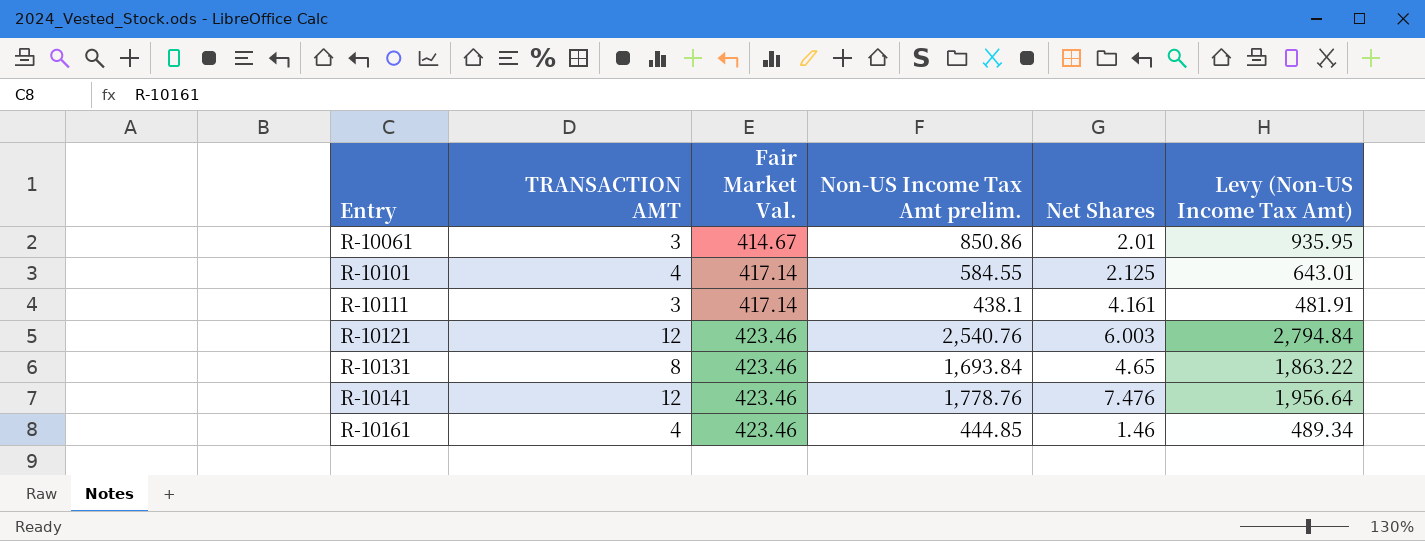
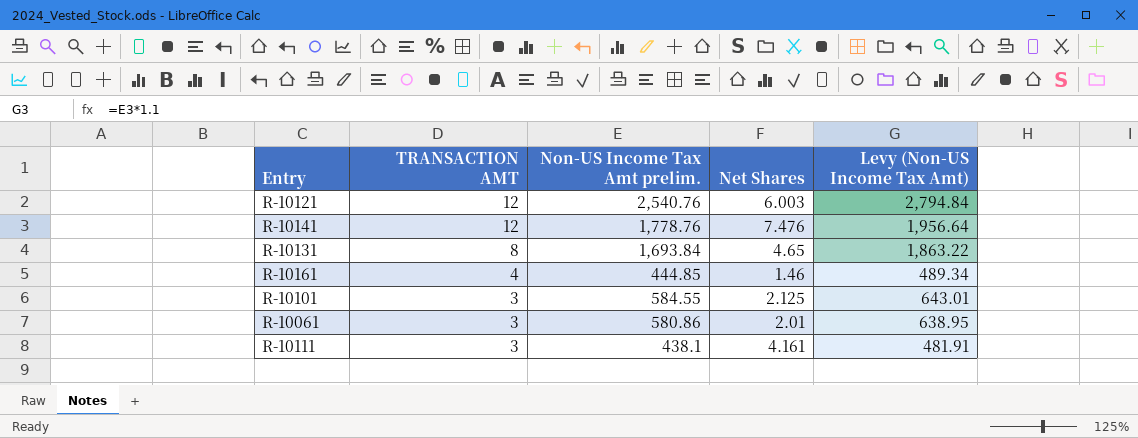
row order: Entry ascending -> TRANSACTION AMT descending
column Fair Market Val. | position: 3 -> none
R-10101 | TRANSACTION AMT: 4 -> 3
R-10061 | Non-US Income Tax Amt prelim.: 850.86 -> 580.86
R-10061 | Levy (Non-US Income Tax Amt): 935.95 -> 638.95

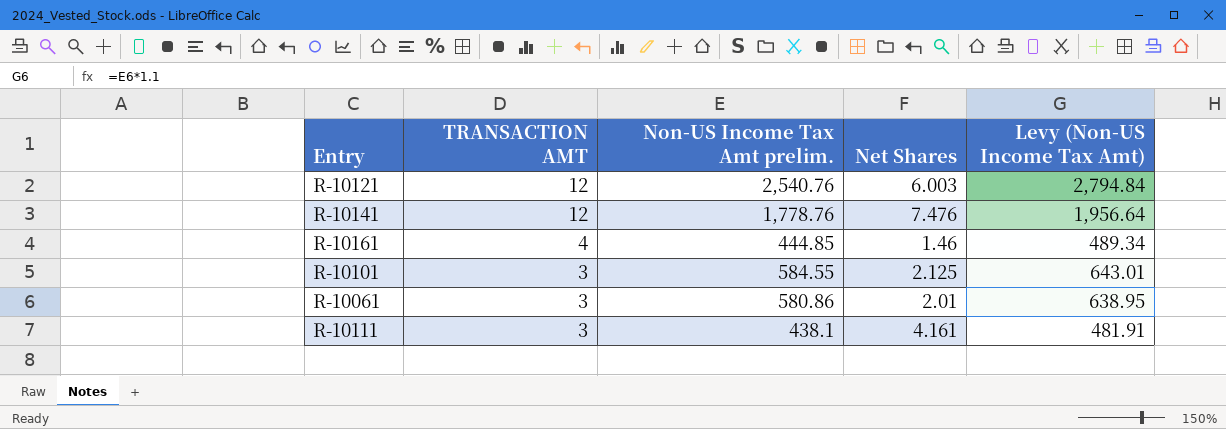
row R-10131: 8 | 1,693.84 | 4.65 | 1,863.22 -> none

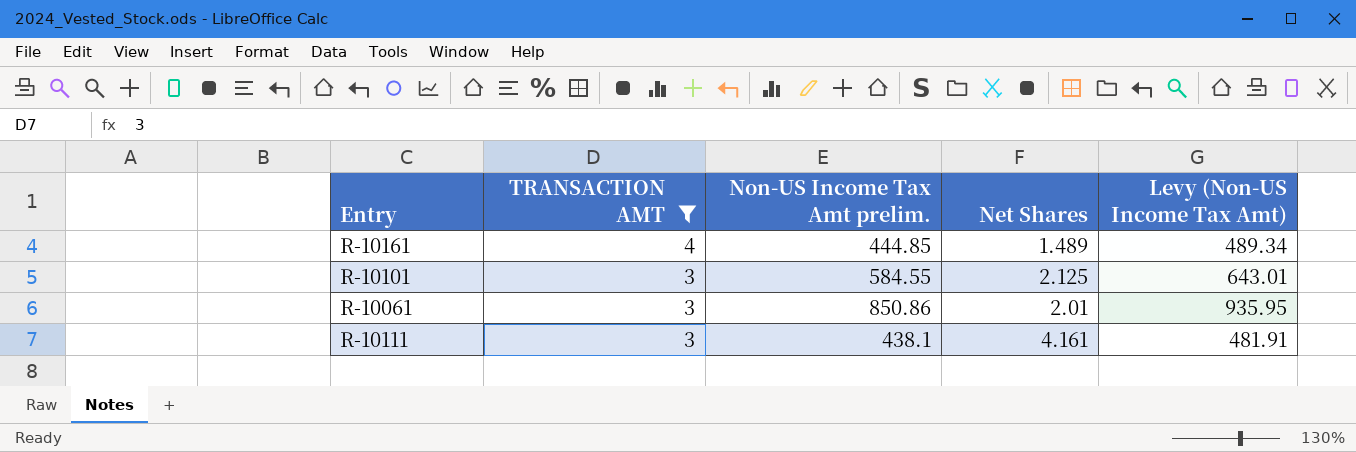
filter: none -> TRANSACTION AMT != 12
R-10161 | Net Shares: 1.46 -> 1.489
R-10061 | Non-US Income Tax Amt prelim.: 580.86 -> 850.86
R-10061 | Levy (Non-US Income Tax Amt): 638.95 -> 935.95

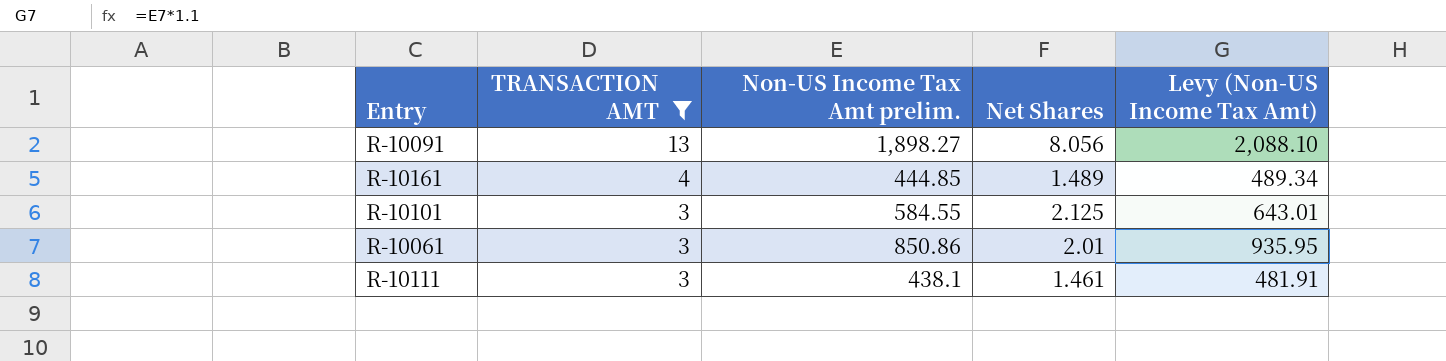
row R-10091: none -> 13 | 1,898.27 | 8.056 | 2,088.10
R-10111 | Net Shares: 4.161 -> 1.461

